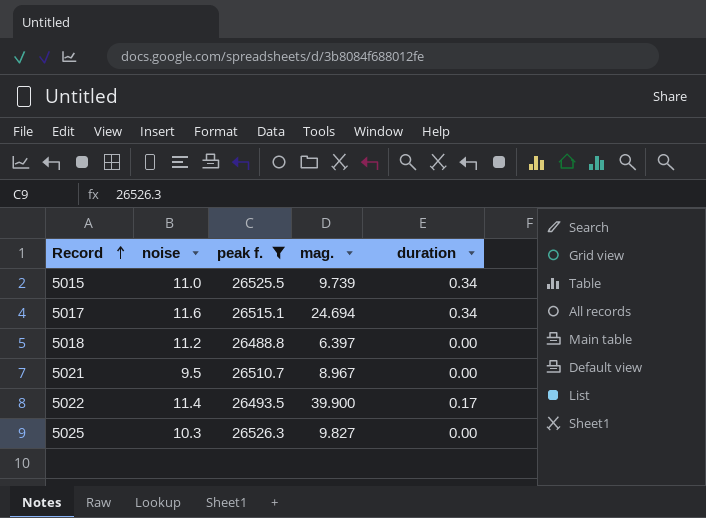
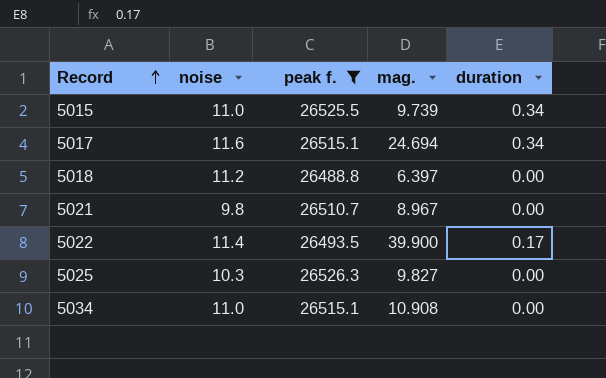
5021 | noise: 9.5 -> 9.8
row 5034: none -> 11.0 | 26515.1 | 10.908 | 0.00

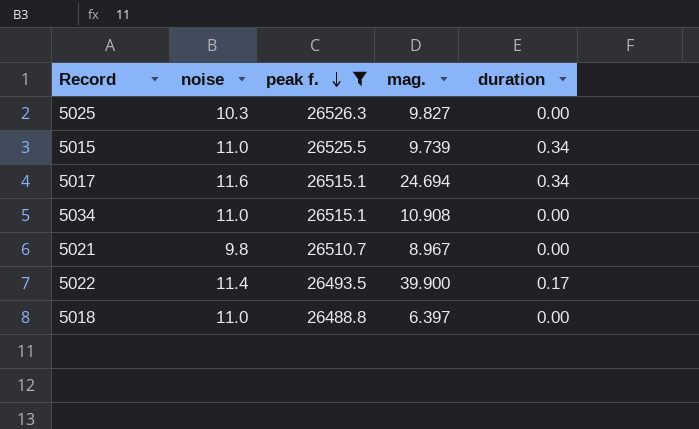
row order: Record ascending -> peak f. descending
5018 | noise: 11.2 -> 11.0

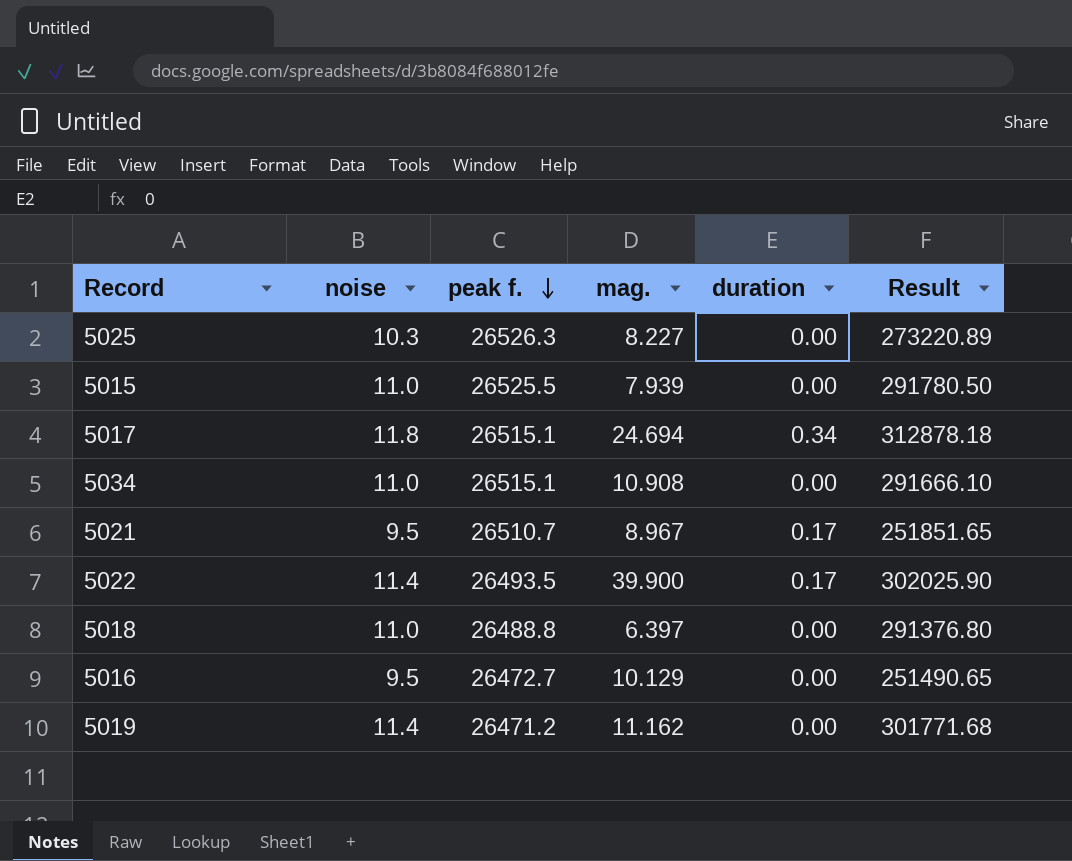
filter: peak f. >= 26488.8 -> none
column Result | formula: none -> [noise] * [peak f.]
5025 | mag.: 9.827 -> 8.227
5015 | mag.: 9.739 -> 7.939
5015 | duration: 0.34 -> 0.00
5017 | noise: 11.6 -> 11.8
5021 | noise: 9.8 -> 9.5
5021 | duration: 0.00 -> 0.17

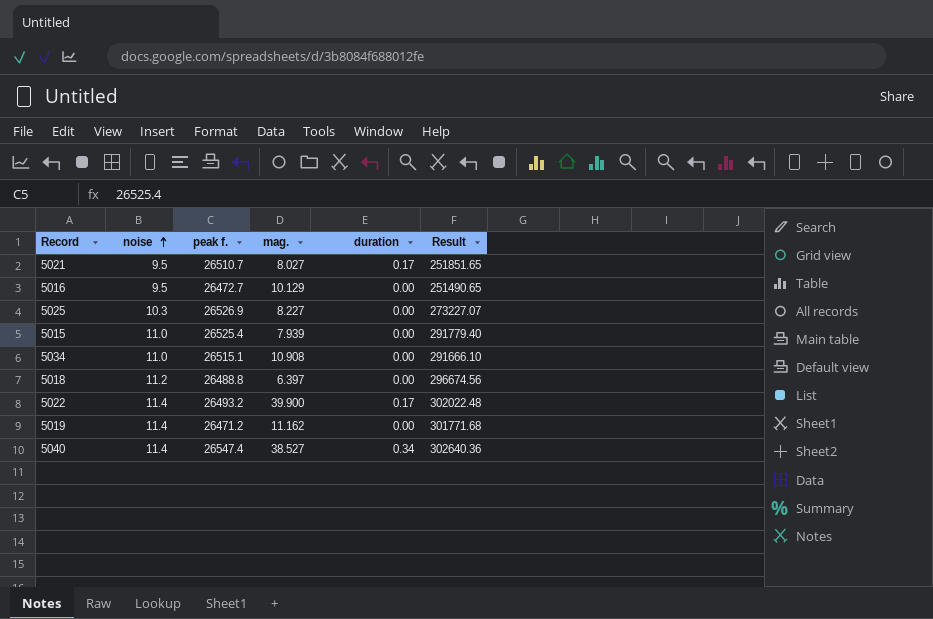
row order: peak f. descending -> noise ascending
row 5017: 11.8 | 26515.1 | 24.694 | 0.34 | 312878.18 -> none
5021 | mag.: 8.967 -> 8.027
5025 | peak f.: 26526.3 -> 26526.9
5025 | Result: 273220.89 -> 273227.07
5015 | peak f.: 26525.5 -> 26525.4
5015 | Result: 291780.50 -> 291779.40
5018 | noise: 11.0 -> 11.2
5018 | Result: 291376.80 -> 296674.56
5022 | peak f.: 26493.5 -> 26493.2
5022 | Result: 302025.90 -> 302022.48
row 5040: none -> 11.4 | 26547.4 | 38.527 | 0.34 | 302640.36

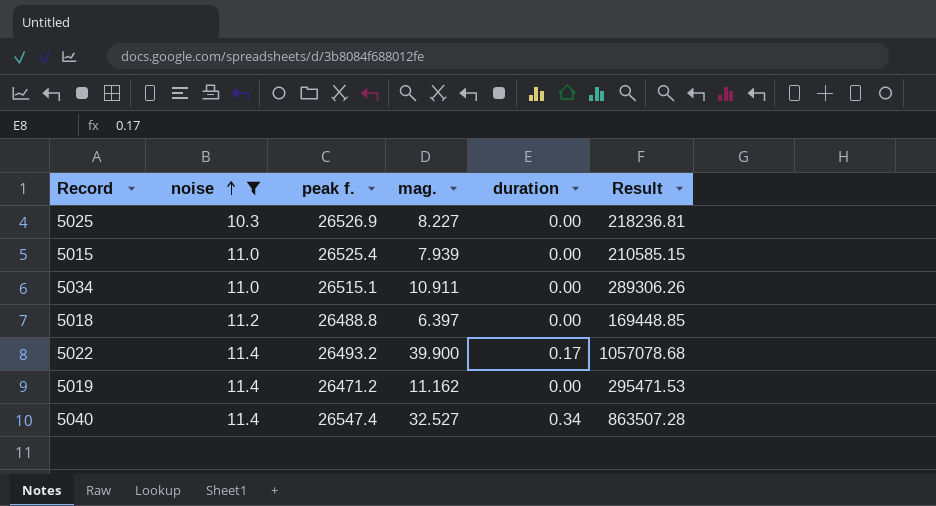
filter: none -> noise != 9.5
column Result | formula: [noise] * [peak f.] -> [peak f.] * [mag.]
5034 | mag.: 10.908 -> 10.911
5040 | mag.: 38.527 -> 32.527

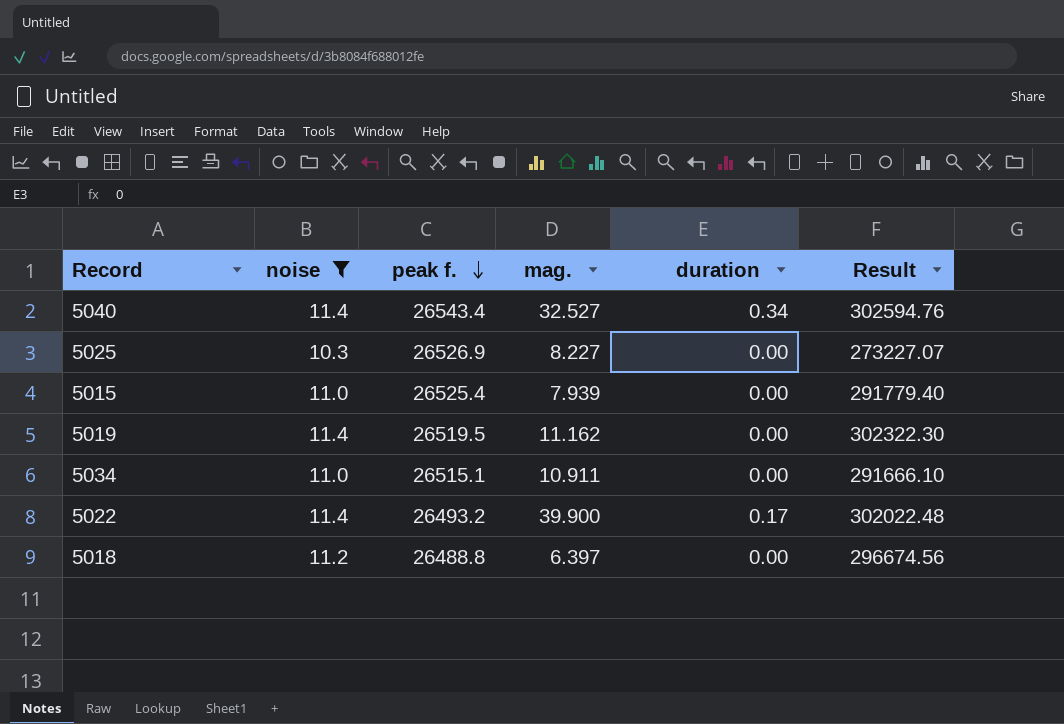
row order: noise ascending -> peak f. descending
column Result | formula: [peak f.] * [mag.] -> [noise] * [peak f.]
5040 | peak f.: 26547.4 -> 26543.4
5019 | peak f.: 26471.2 -> 26519.5

